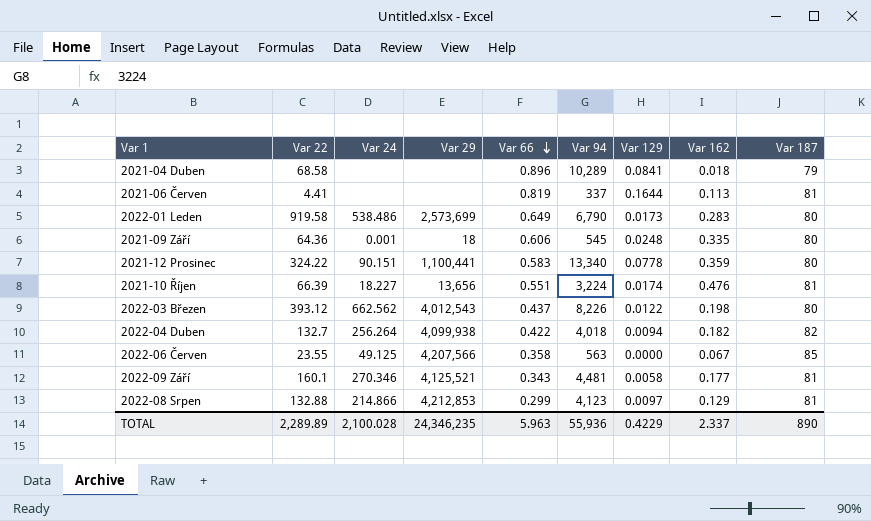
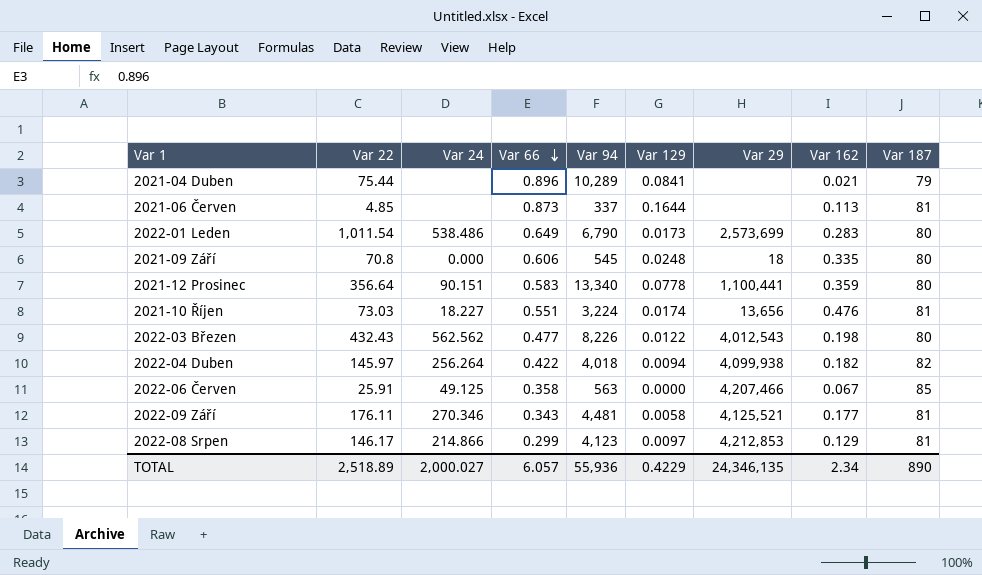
column Var 29 | position: 4 -> 7
2021-04 Duben | Var 22: 68.58 -> 75.44
2021-04 Duben | Var 162: 0.018 -> 0.021
2021-06 Červen | Var 22: 4.41 -> 4.85
2021-06 Červen | Var 66: 0.819 -> 0.873
2022-01 Leden | Var 22: 919.58 -> 1,011.54
2021-09 Září | Var 22: 64.36 -> 70.8
2021-09 Září | Var 24: 0.001 -> 0.000
2021-12 Prosinec | Var 22: 324.22 -> 356.64
2021-10 Říjen | Var 22: 66.39 -> 73.03
2022-03 Březen | Var 22: 393.12 -> 432.43
2022-03 Březen | Var 24: 662.562 -> 562.562
2022-03 Březen | Var 66: 0.437 -> 0.477
2022-04 Duben | Var 22: 132.7 -> 145.97
2022-06 Červen | Var 22: 23.55 -> 25.91
2022-06 Červen | Var 29: 4,207,566 -> 4,207,466
2022-09 Září | Var 22: 160.1 -> 176.11
2022-08 Srpen | Var 22: 132.88 -> 146.17
TOTAL | Var 22: 2,289.89 -> 2,518.89
TOTAL | Var 24: 2,100.028 -> 2,000.027
TOTAL | Var 66: 5.963 -> 6.057
TOTAL | Var 29: 24,346,235 -> 24,346,135
TOTAL | Var 162: 2.337 -> 2.34

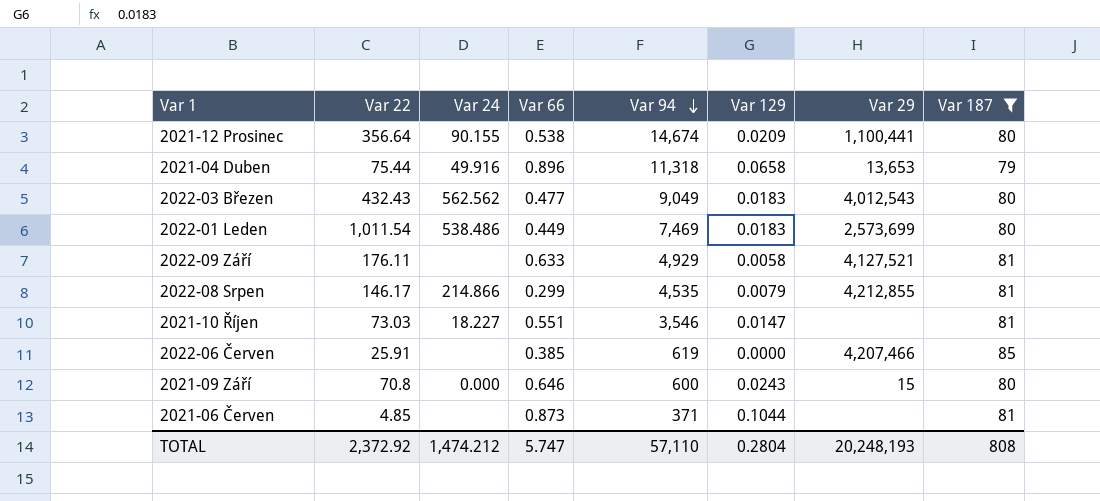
filter: none -> Var 187 != 82
row order: Var 66 descending -> Var 94 descending
column Var 162 | position: 8 -> none
2021-12 Prosinec | Var 24: 90.151 -> 90.155
2021-12 Prosinec | Var 66: 0.583 -> 0.538
2021-12 Prosinec | Var 94: 13,340 -> 14,674
2021-12 Prosinec | Var 129: 0.0778 -> 0.0209
2021-04 Duben | Var 24: none -> 49.916
2021-04 Duben | Var 94: 10,289 -> 11,318
2021-04 Duben | Var 129: 0.0841 -> 0.0658
2021-04 Duben | Var 29: none -> 13,653
2022-03 Březen | Var 94: 8,226 -> 9,049
2022-03 Březen | Var 129: 0.0122 -> 0.0183
2022-01 Leden | Var 66: 0.649 -> 0.449
2022-01 Leden | Var 94: 6,790 -> 7,469
2022-01 Leden | Var 129: 0.0173 -> 0.0183
2022-09 Září | Var 24: 270.346 -> none
2022-09 Září | Var 66: 0.343 -> 0.633
2022-09 Září | Var 94: 4,481 -> 4,929
2022-09 Září | Var 29: 4,125,521 -> 4,127,521
2022-08 Srpen | Var 94: 4,123 -> 4,535
2022-08 Srpen | Var 129: 0.0097 -> 0.0079
2022-08 Srpen | Var 29: 4,212,853 -> 4,212,855
2021-10 Říjen | Var 94: 3,224 -> 3,546
2021-10 Říjen | Var 129: 0.0174 -> 0.0147
2021-10 Říjen | Var 29: 13,656 -> none
2022-06 Červen | Var 24: 49.125 -> none
2022-06 Červen | Var 66: 0.358 -> 0.385
2022-06 Červen | Var 94: 563 -> 619
2021-09 Září | Var 66: 0.606 -> 0.646
2021-09 Září | Var 94: 545 -> 600
2021-09 Září | Var 129: 0.0248 -> 0.0243
2021-09 Září | Var 29: 18 -> 15
2021-06 Červen | Var 94: 337 -> 371
2021-06 Červen | Var 129: 0.1644 -> 0.1044
TOTAL | Var 22: 2,518.89 -> 2,372.92
TOTAL | Var 24: 2,000.027 -> 1,474.212
TOTAL | Var 66: 6.057 -> 5.747
TOTAL | Var 94: 55,936 -> 57,110
TOTAL | Var 129: 0.4229 -> 0.2804
TOTAL | Var 29: 24,346,135 -> 20,248,193
TOTAL | Var 187: 890 -> 808

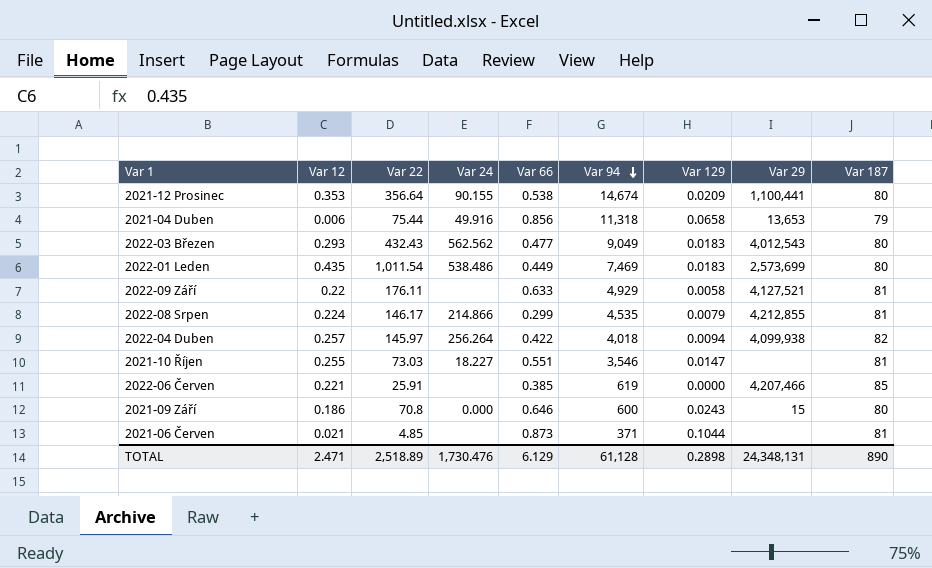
filter: Var 187 != 82 -> none
column Var 12 | position: none -> 2
2021-04 Duben | Var 66: 0.896 -> 0.856
TOTAL | Var 22: 2,372.92 -> 2,518.89
TOTAL | Var 24: 1,474.212 -> 1,730.476
TOTAL | Var 66: 5.747 -> 6.129
TOTAL | Var 94: 57,110 -> 61,128
TOTAL | Var 129: 0.2804 -> 0.2898
TOTAL | Var 29: 20,248,193 -> 24,348,131
TOTAL | Var 187: 808 -> 890

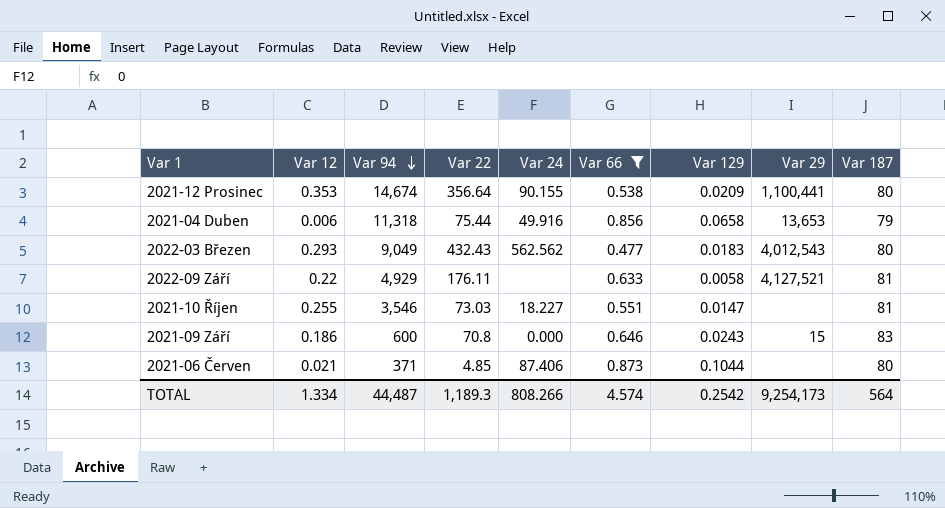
filter: none -> Var 66 >= 0.477
column Var 94 | position: 6 -> 3
2021-09 Září | Var 187: 80 -> 83
2021-06 Červen | Var 24: none -> 87.406
2021-06 Červen | Var 187: 81 -> 80
TOTAL | Var 12: 2.471 -> 1.334
TOTAL | Var 94: 61,128 -> 44,487
TOTAL | Var 22: 2,518.89 -> 1,189.3
TOTAL | Var 24: 1,730.476 -> 808.266
TOTAL | Var 66: 6.129 -> 4.574
TOTAL | Var 129: 0.2898 -> 0.2542
TOTAL | Var 29: 24,348,131 -> 9,254,173
TOTAL | Var 187: 890 -> 564

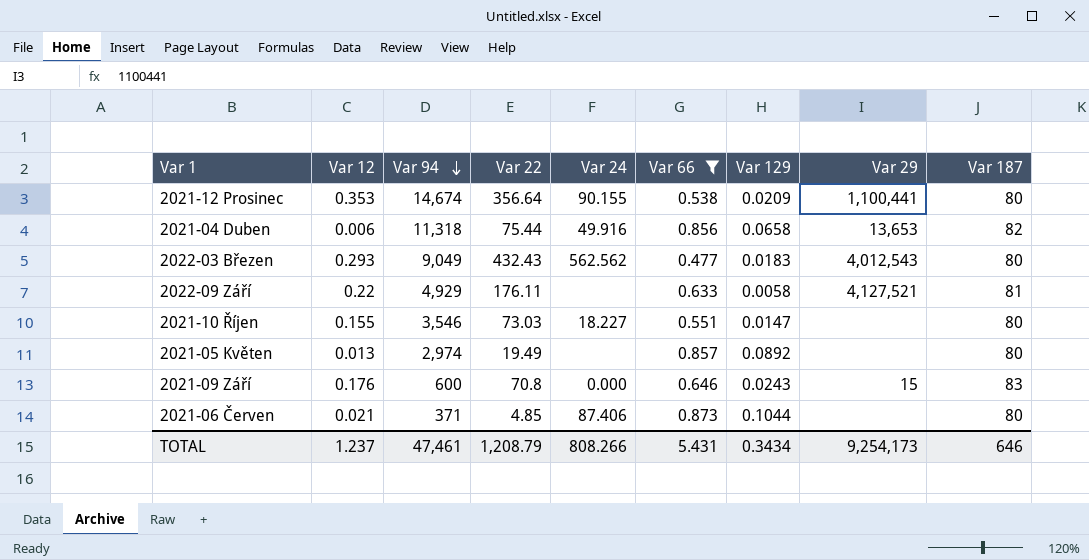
2021-04 Duben | Var 187: 79 -> 82
2021-10 Říjen | Var 12: 0.255 -> 0.155
2021-10 Říjen | Var 187: 81 -> 80
row 2021-05 Květen: none -> 0.013 | 2,974 | 19.49 | none | 0.857 | 0.0892 | none | 80
2021-09 Září | Var 12: 0.186 -> 0.176
TOTAL | Var 12: 1.334 -> 1.237
TOTAL | Var 94: 44,487 -> 47,461
TOTAL | Var 22: 1,189.3 -> 1,208.79
TOTAL | Var 66: 4.574 -> 5.431
TOTAL | Var 129: 0.2542 -> 0.3434
TOTAL | Var 187: 564 -> 646

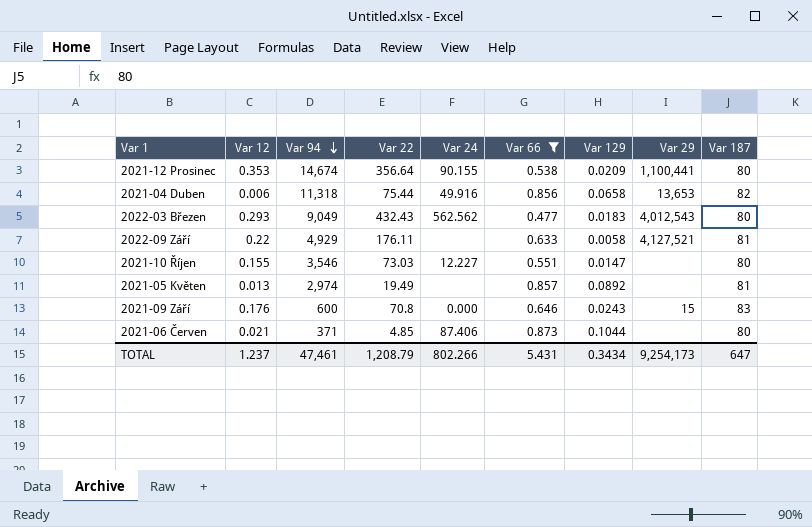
2021-10 Říjen | Var 24: 18.227 -> 12.227
2021-05 Květen | Var 187: 80 -> 81
TOTAL | Var 24: 808.266 -> 802.266
TOTAL | Var 187: 646 -> 647

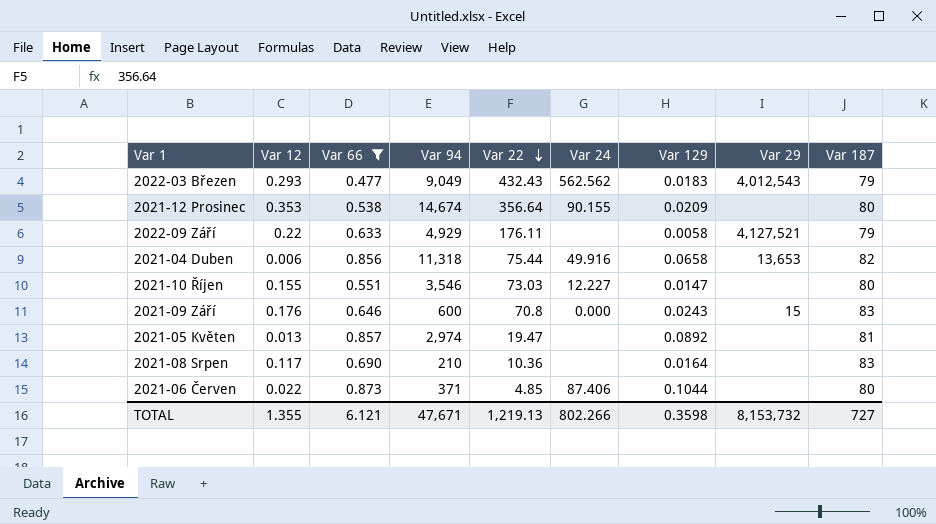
row order: Var 94 descending -> Var 22 descending
column Var 66 | position: 6 -> 3
2022-03 Březen | Var 187: 80 -> 79
2021-12 Prosinec | Var 29: 1,100,441 -> none
2022-09 Září | Var 187: 81 -> 79
2021-05 Květen | Var 22: 19.49 -> 19.47
row 2021-08 Srpen: none -> 0.117 | 0.690 | 210 | 10.36 | none | 0.0164 | none | 83
2021-06 Červen | Var 12: 0.021 -> 0.022
TOTAL | Var 12: 1.237 -> 1.355
TOTAL | Var 66: 5.431 -> 6.121
TOTAL | Var 94: 47,461 -> 47,671
TOTAL | Var 22: 1,208.79 -> 1,219.13
TOTAL | Var 129: 0.3434 -> 0.3598
TOTAL | Var 29: 9,254,173 -> 8,153,732
TOTAL | Var 187: 647 -> 727

